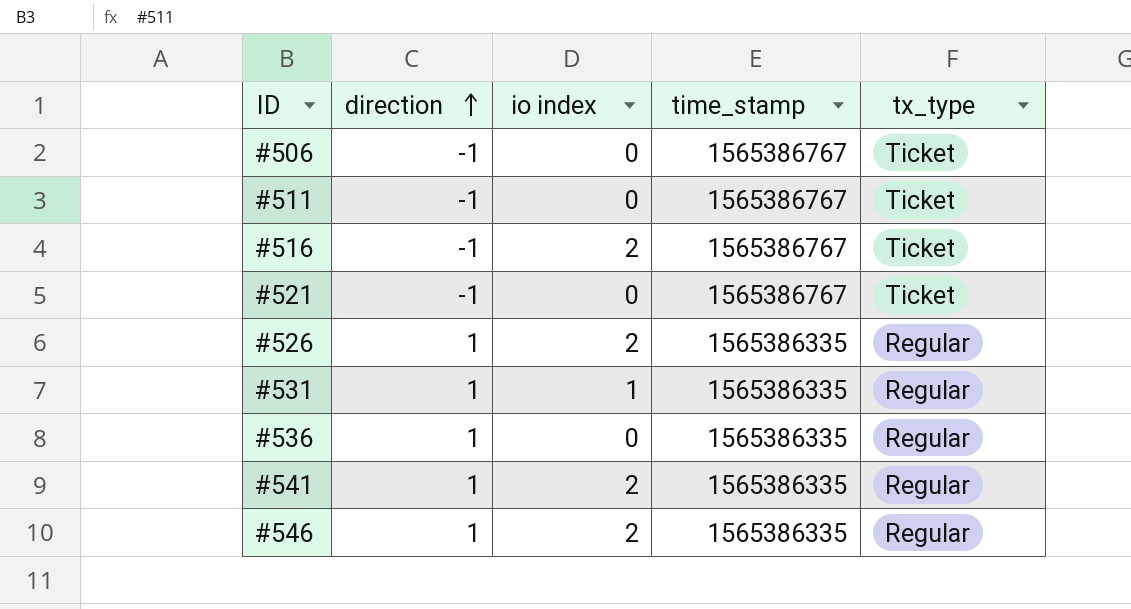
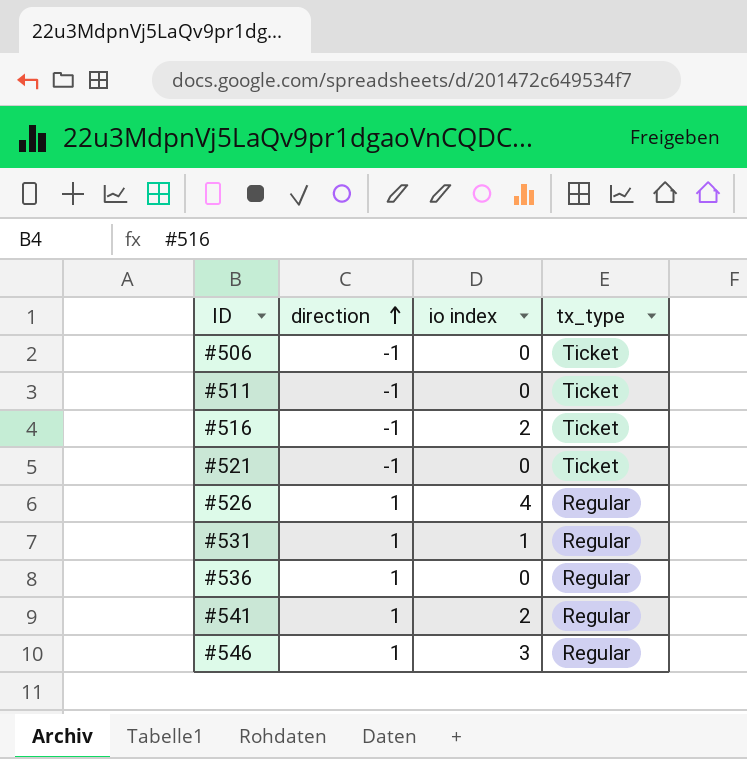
column time_stamp | position: 4 -> none
#526 | io index: 2 -> 4
#546 | io index: 2 -> 3

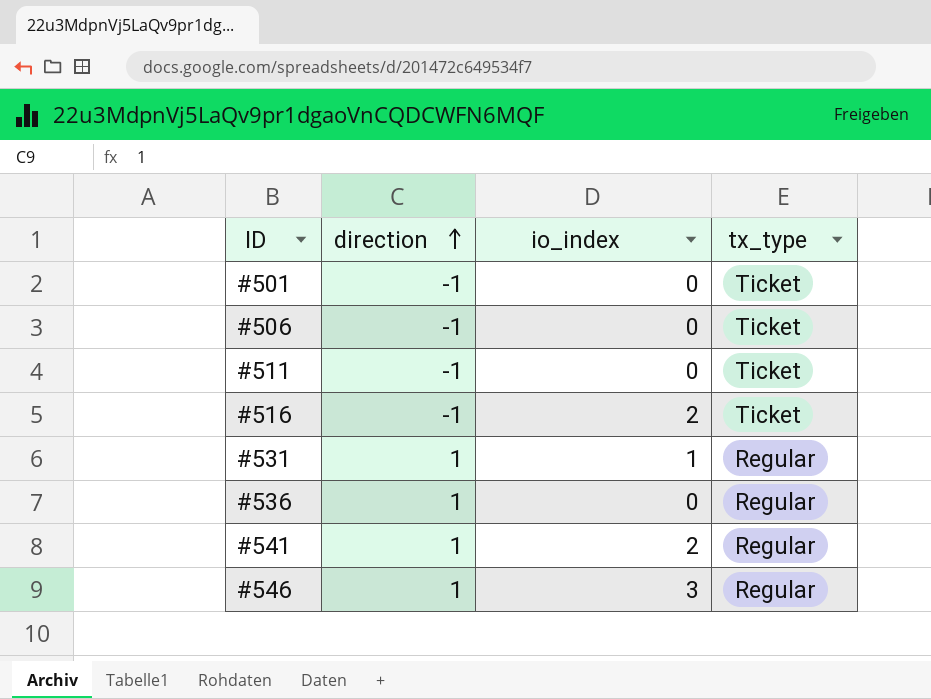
column name: io index -> io_index
row #521: -1 | 0 | Ticket -> none
row #526: 1 | 4 | Regular -> none
row #501: none -> -1 | 0 | Ticket

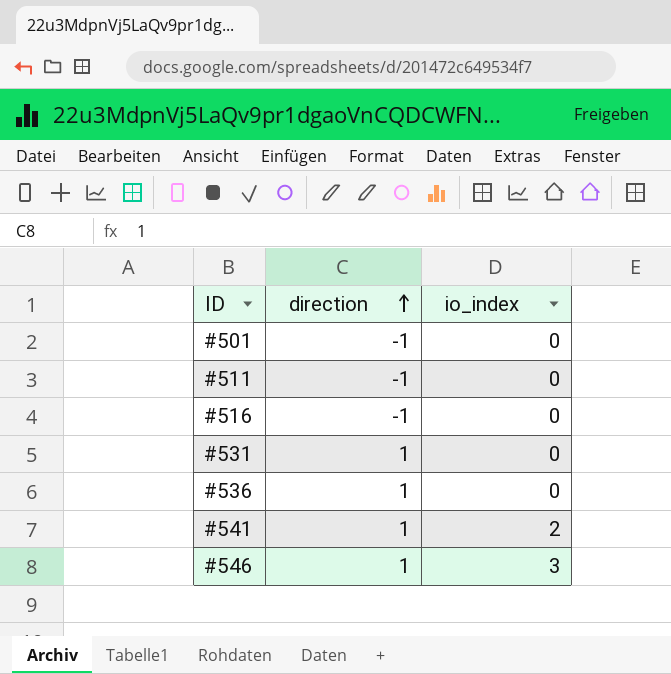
column tx_type | position: 4 -> none
row #506: -1 | 0 | Ticket -> none
#516 | io_index: 2 -> 0
#531 | io_index: 1 -> 0

